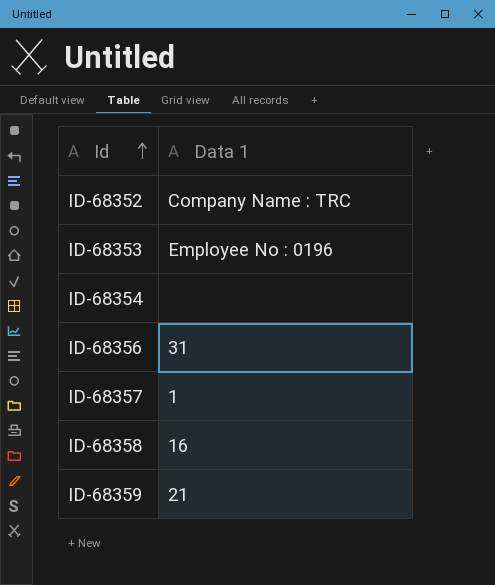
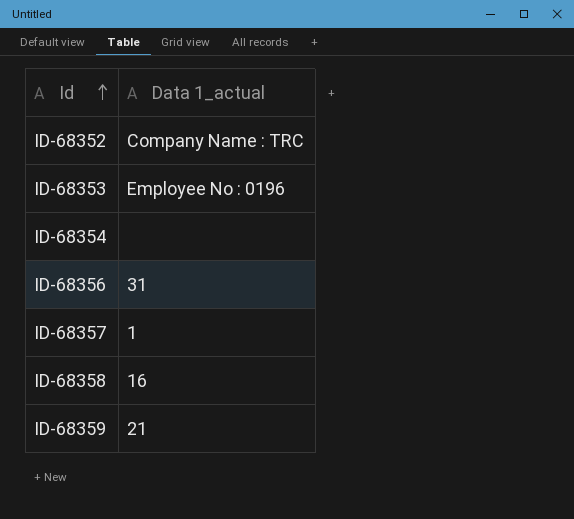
column name: Data 1 -> Data 1_actual

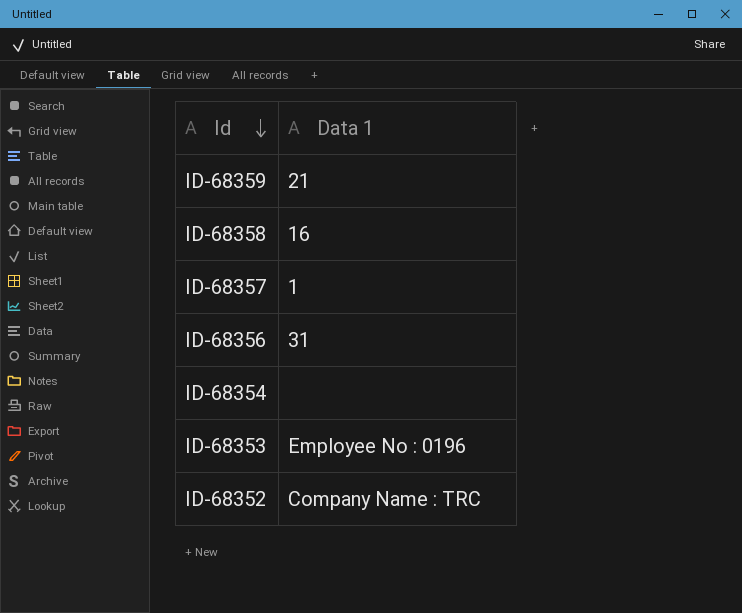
row order: Id ascending -> Id descending
column name: Data 1_actual -> Data 1

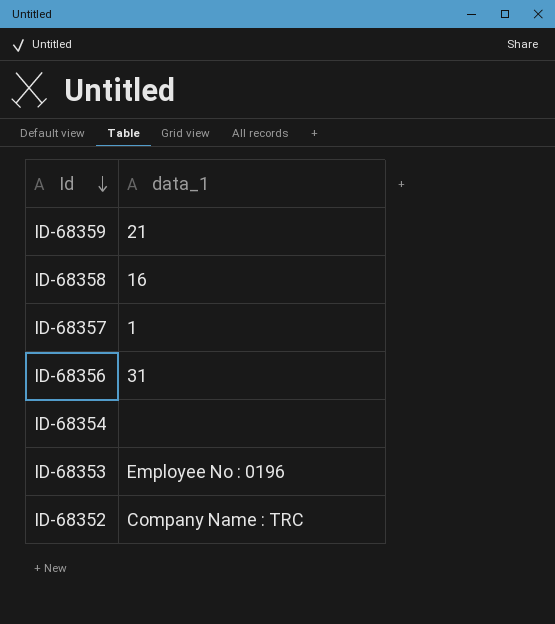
column name: Data 1 -> data_1

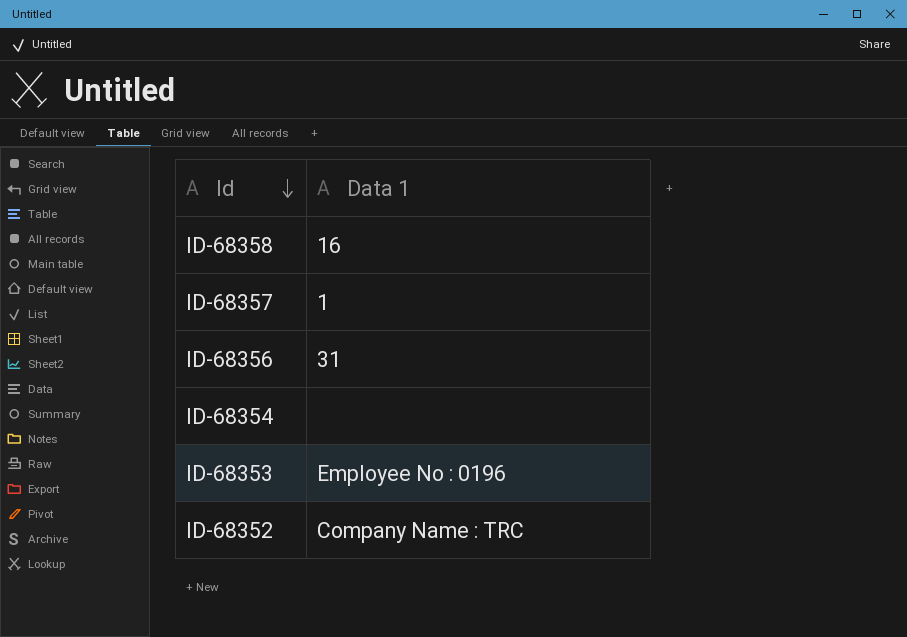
column name: data_1 -> Data 1
row ID-68359: 21 -> none

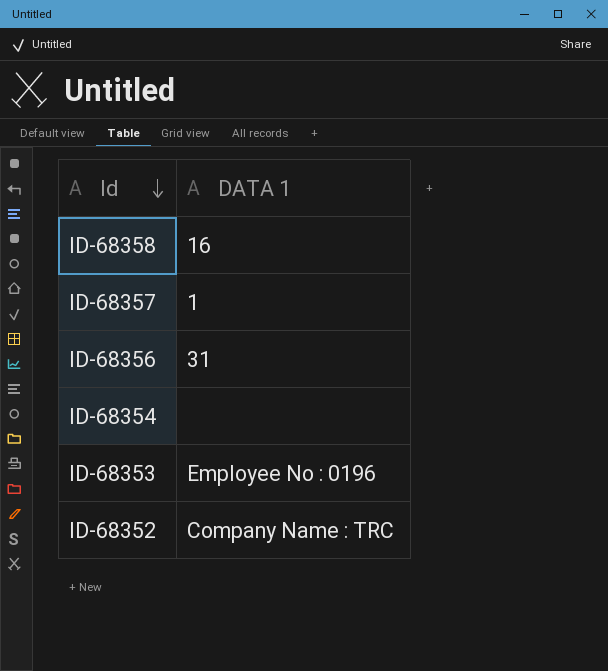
column name: Data 1 -> DATA 1

